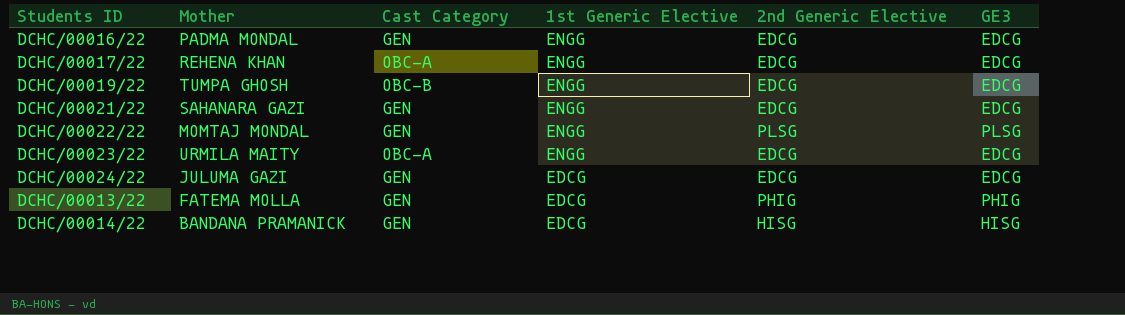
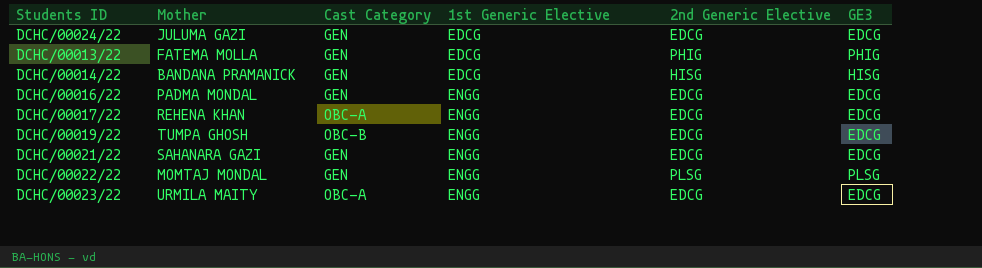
row order: 1st Generic Elective descending -> 1st Generic Elective ascending

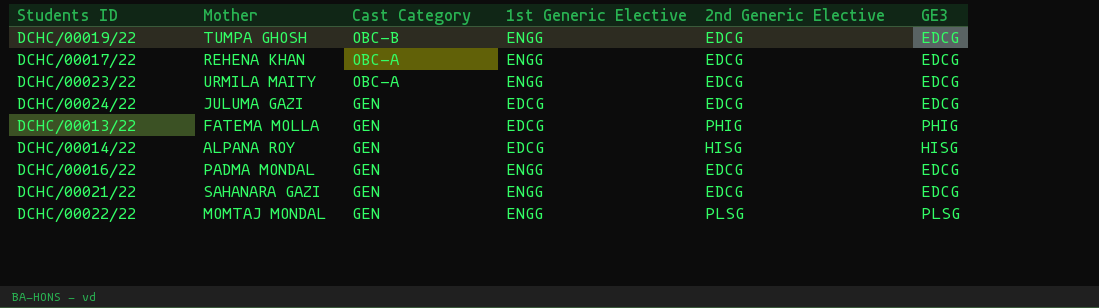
row order: 1st Generic Elective ascending -> Cast Category descending
DCHC/00014/22 | Mother: BANDANA PRAMANICK -> ALPANA ROY

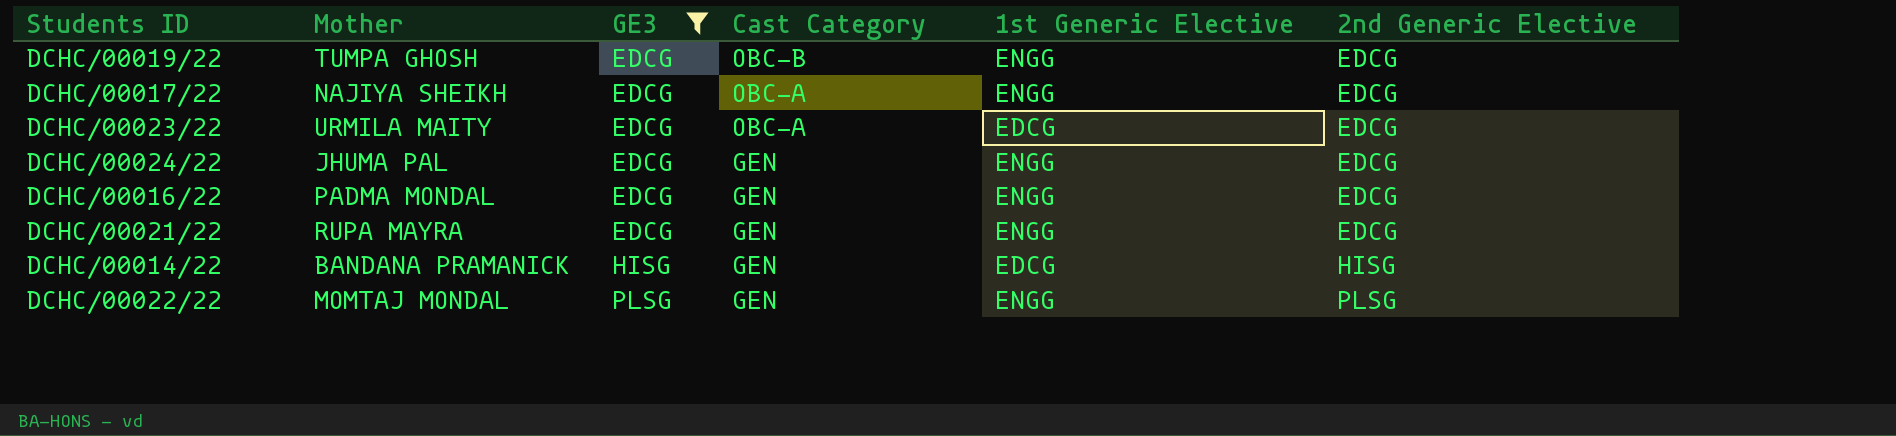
filter: none -> GE3 != PHIG
row order: Cast Category descending -> GE3 ascending
column GE3 | position: 6 -> 3
DCHC/00017/22 | Mother: REHENA KHAN -> NAJIYA SHEIKH
DCHC/00023/22 | 1st Generic Elective: ENGG -> EDCG
DCHC/00024/22 | Mother: JULUMA GAZI -> JHUMA PAL
DCHC/00024/22 | 1st Generic Elective: EDCG -> ENGG
DCHC/00021/22 | Mother: SAHANARA GAZI -> RUPA MAYRA
DCHC/00014/22 | Mother: ALPANA ROY -> BANDANA PRAMANICK

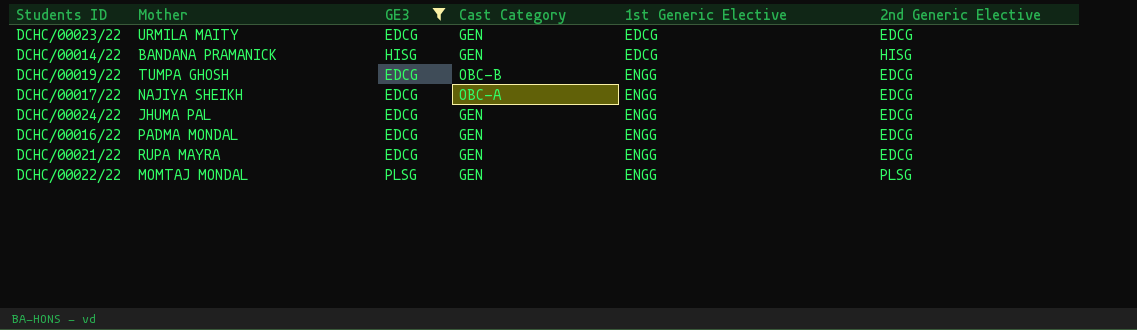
row order: GE3 ascending -> 1st Generic Elective ascending
DCHC/00023/22 | Cast Category: OBC-A -> GEN

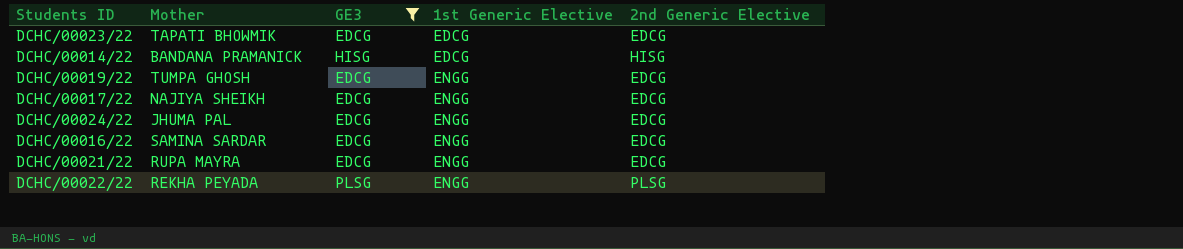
column Cast Category | position: 4 -> none
DCHC/00023/22 | Mother: URMILA MAITY -> TAPATI BHOWMIK
DCHC/00016/22 | Mother: PADMA MONDAL -> SAMINA SARDAR
DCHC/00022/22 | Mother: MOMTAJ MONDAL -> REKHA PEYADA

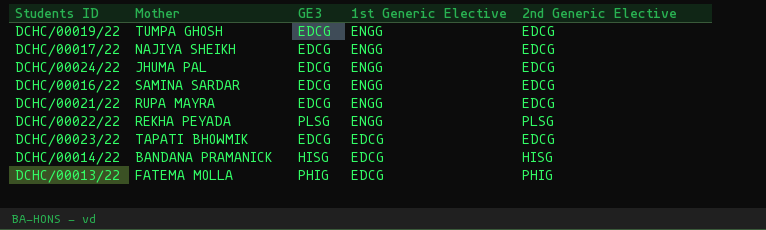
filter: GE3 != PHIG -> none
row order: 1st Generic Elective ascending -> 1st Generic Elective descending

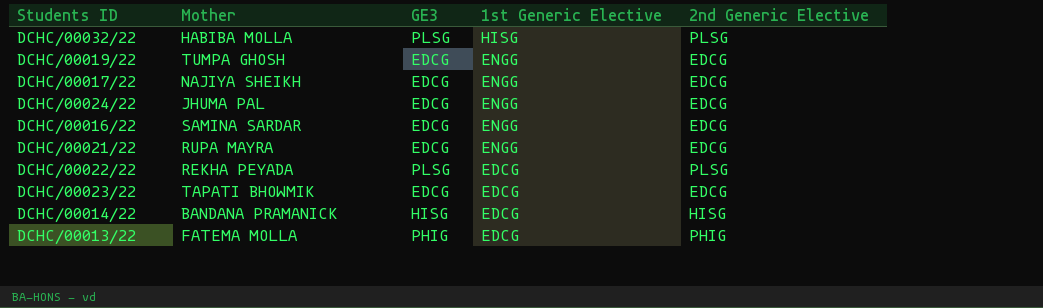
row DCHC/00032/22: none -> HABIBA MOLLA | PLSG | HISG | PLSG
DCHC/00022/22 | 1st Generic Elective: ENGG -> EDCG

